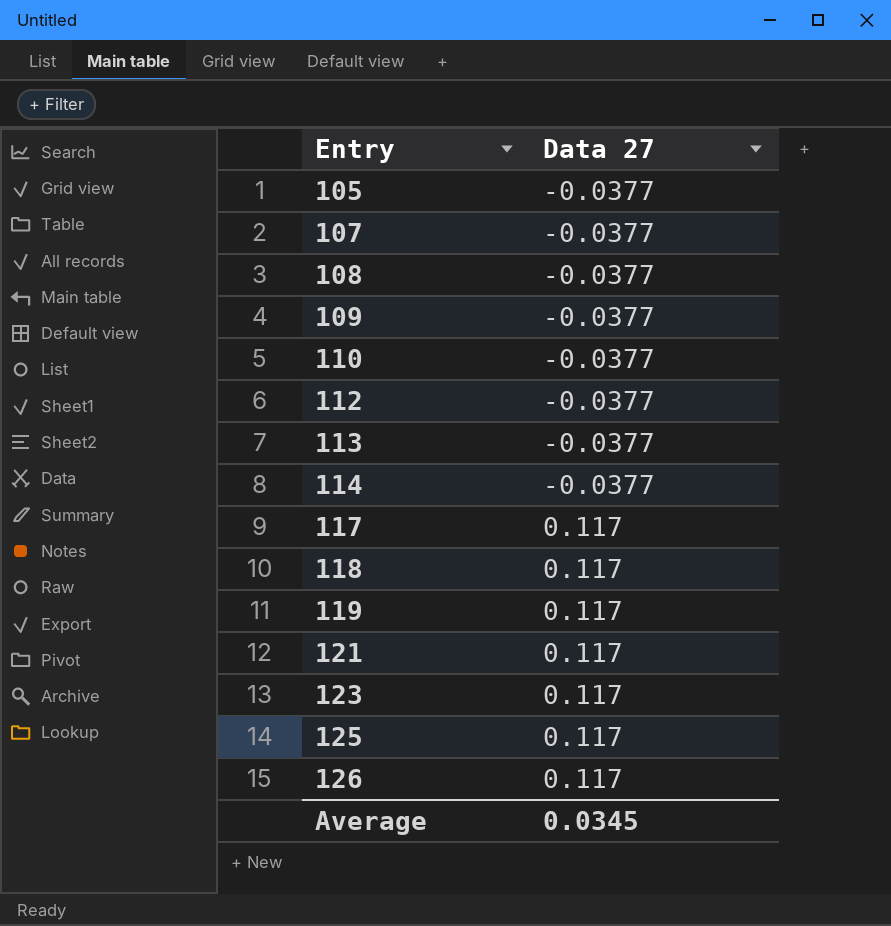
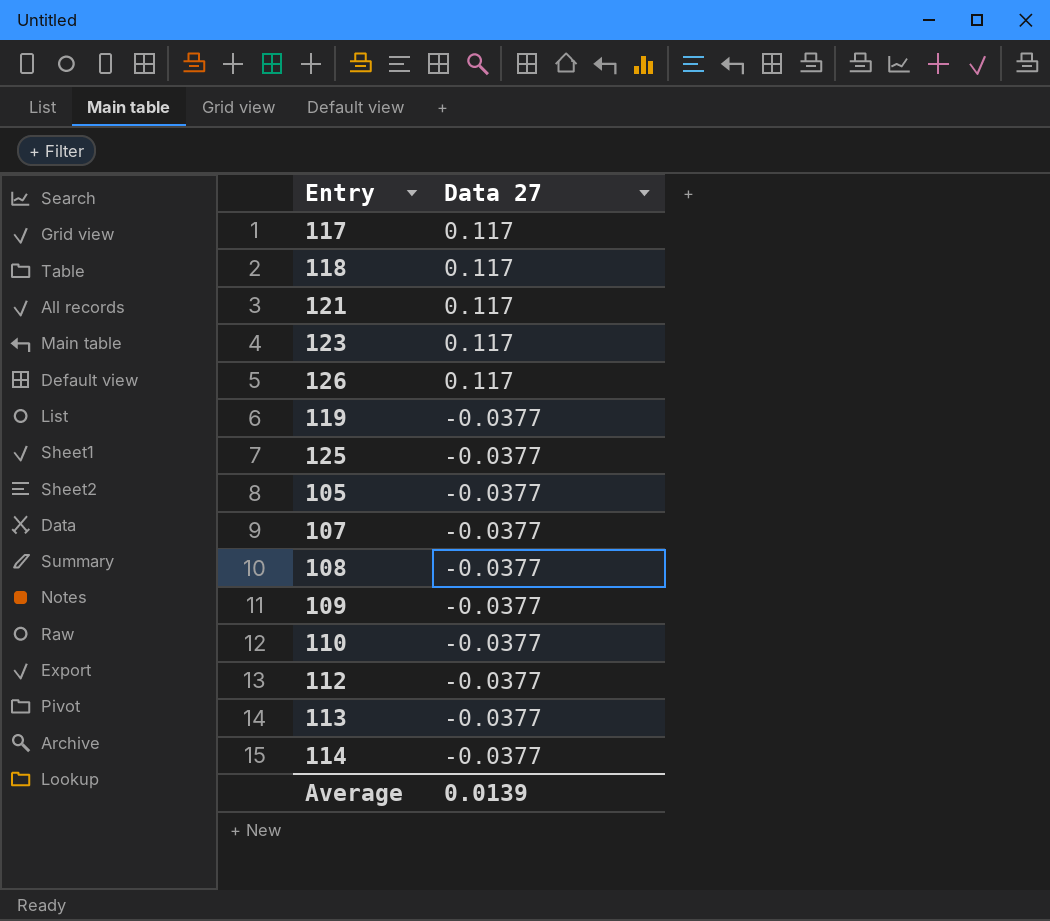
row order: Entry ascending -> Data 27 descending
119 | Data 27: 0.117 -> -0.0377
125 | Data 27: 0.117 -> -0.0377
Average | Data 27: 0.0345 -> 0.0139

